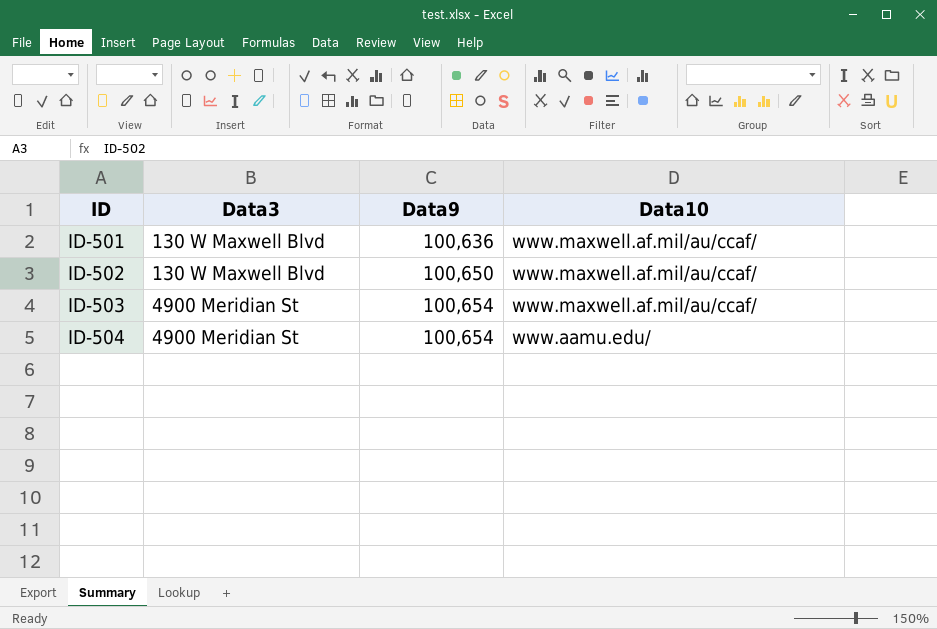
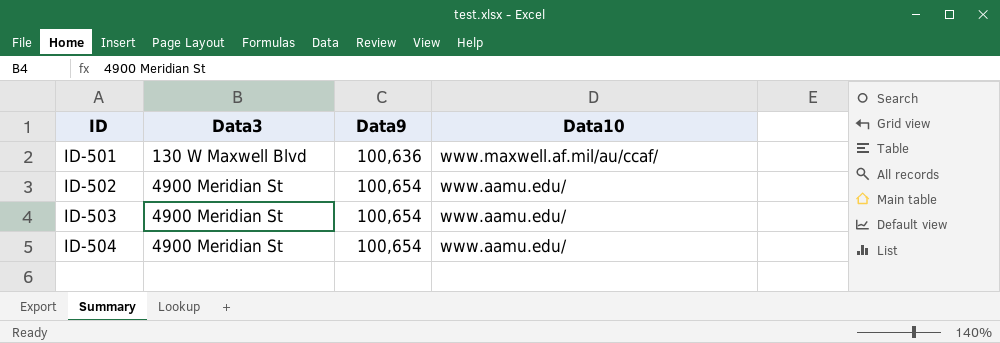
ID-502 | Data3: 130 W Maxwell Blvd -> 4900 Meridian St
ID-502 | Data9: 100,650 -> 100,654
ID-502 | Data10: www.maxwell.af.mil/au/ccaf/ -> www.aamu.edu/
ID-503 | Data10: www.maxwell.af.mil/au/ccaf/ -> www.aamu.edu/

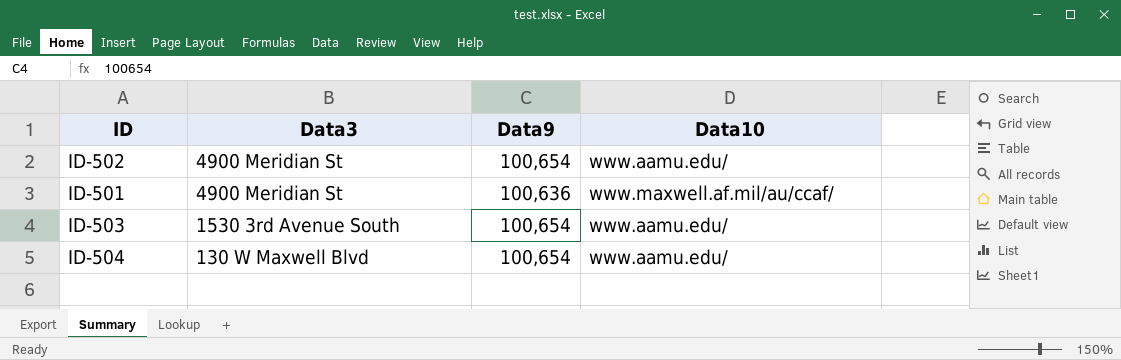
row order: ID ascending -> Data3 descending
ID-501 | Data3: 130 W Maxwell Blvd -> 4900 Meridian St
ID-503 | Data3: 4900 Meridian St -> 1530 3rd Avenue South
ID-504 | Data3: 4900 Meridian St -> 130 W Maxwell Blvd

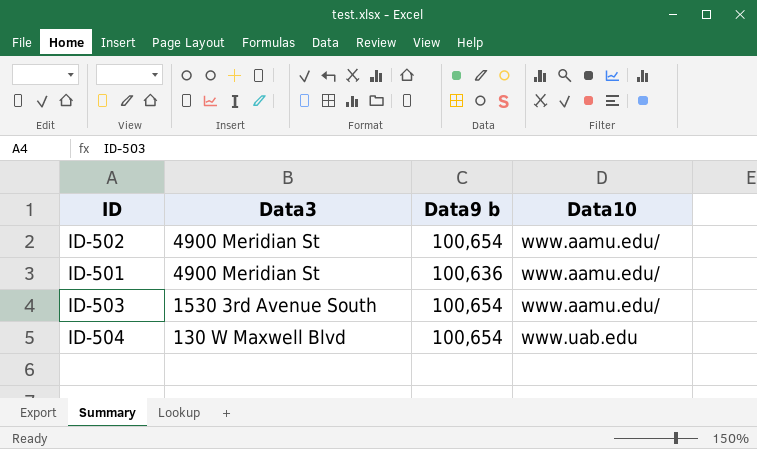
column name: Data9 -> Data9 b
ID-501 | Data10: www.maxwell.af.mil/au/ccaf/ -> www.aamu.edu/
ID-504 | Data10: www.aamu.edu/ -> www.uab.edu

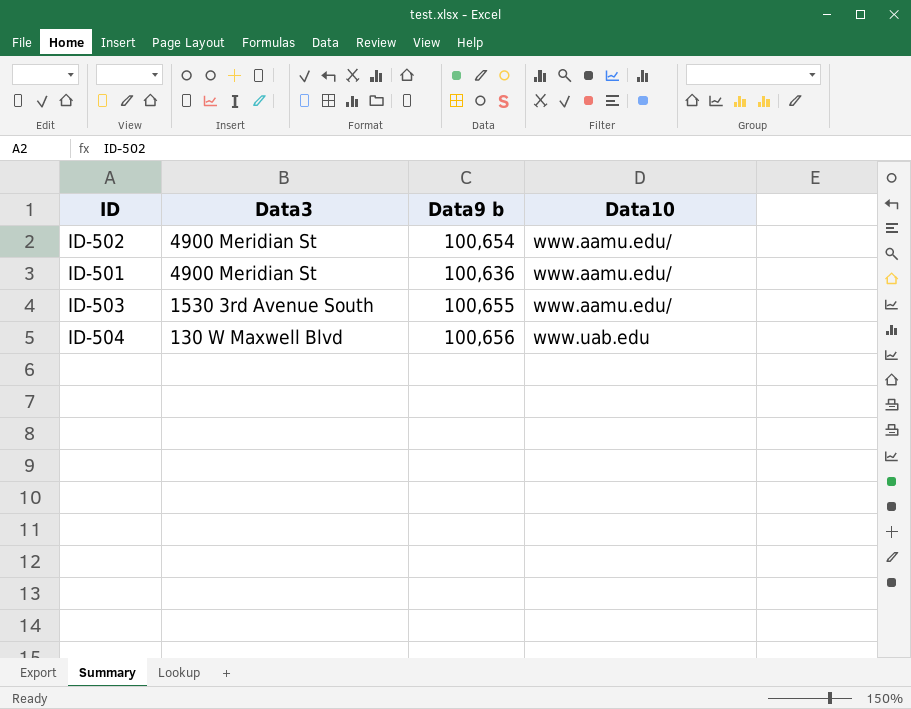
ID-503 | Data9 b: 100,654 -> 100,655
ID-504 | Data9 b: 100,654 -> 100,656

